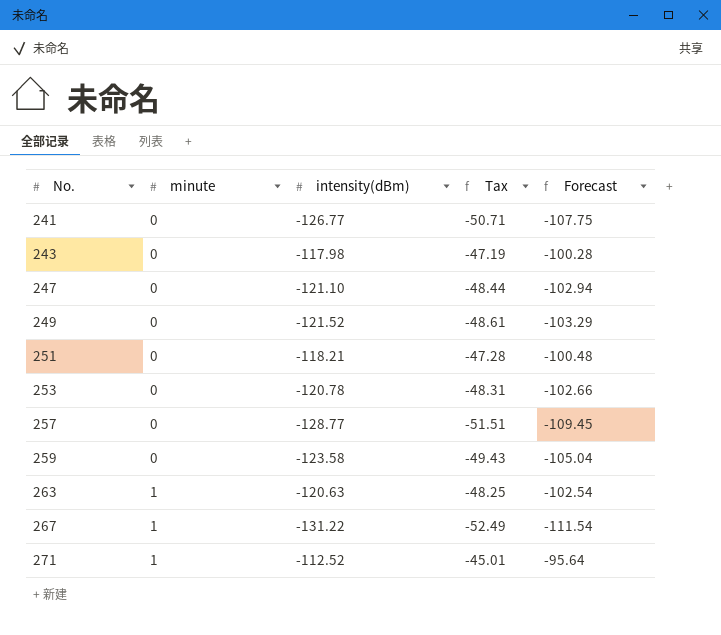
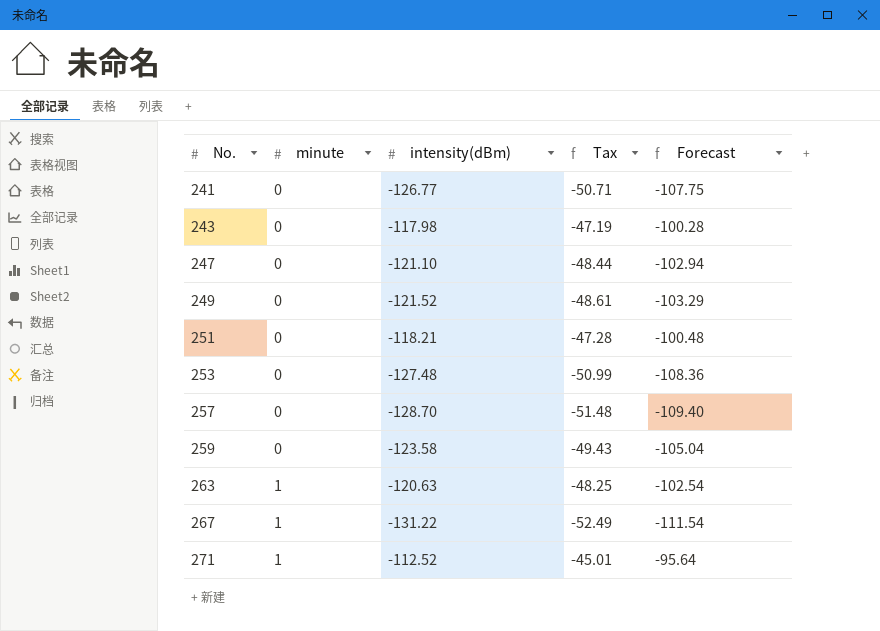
253 | intensity(dBm): -120.78 -> -127.48
253 | Tax: -48.31 -> -50.99
253 | Forecast: -102.66 -> -108.36
257 | intensity(dBm): -128.77 -> -128.70
257 | Tax: -51.51 -> -51.48
257 | Forecast: -109.45 -> -109.40

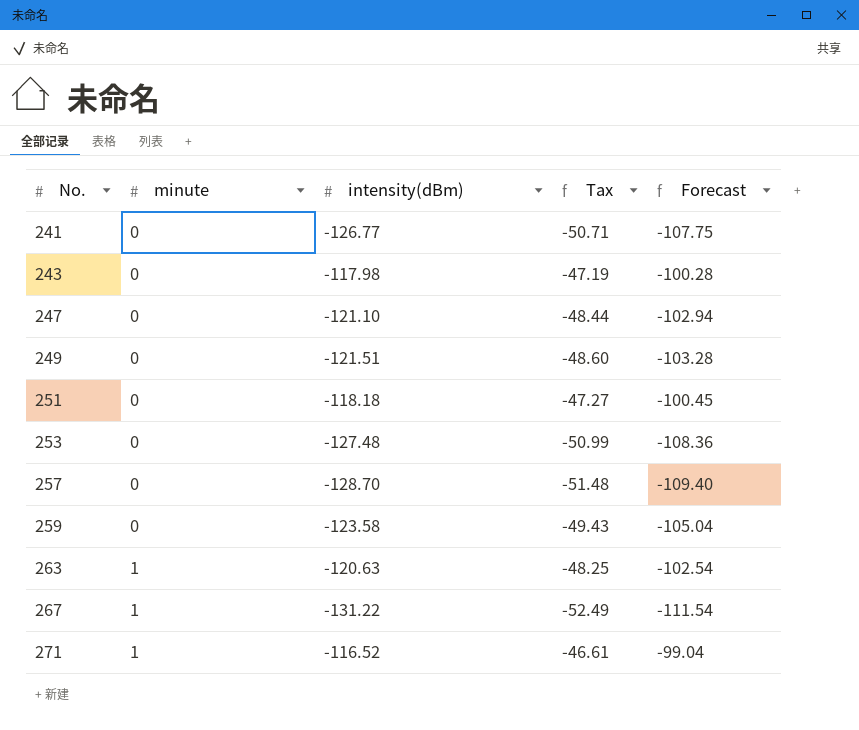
249 | intensity(dBm): -121.52 -> -121.51
249 | Tax: -48.61 -> -48.60
249 | Forecast: -103.29 -> -103.28
251 | intensity(dBm): -118.21 -> -118.18
251 | Tax: -47.28 -> -47.27
251 | Forecast: -100.48 -> -100.45
271 | intensity(dBm): -112.52 -> -116.52
271 | Tax: -45.01 -> -46.61
271 | Forecast: -95.64 -> -99.04

